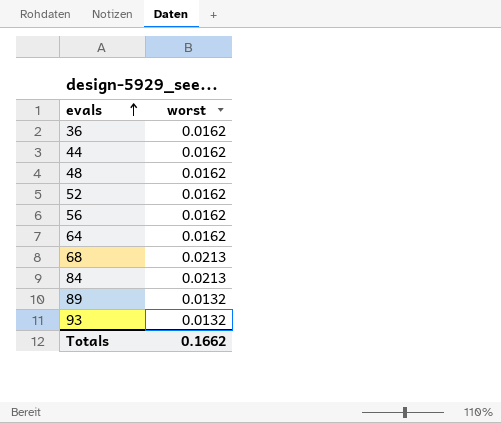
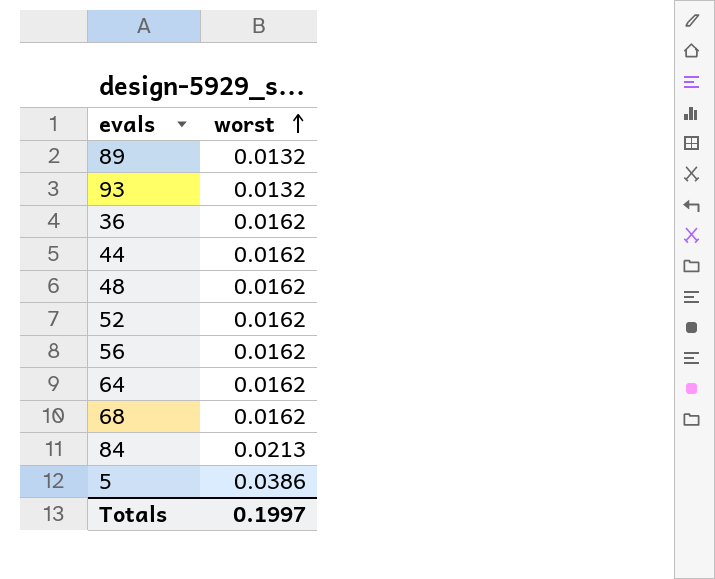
row order: evals ascending -> worst ascending
68 | worst: 0.0213 -> 0.0162
row 5: none -> 0.0386
Totals | worst: 0.1662 -> 0.1997

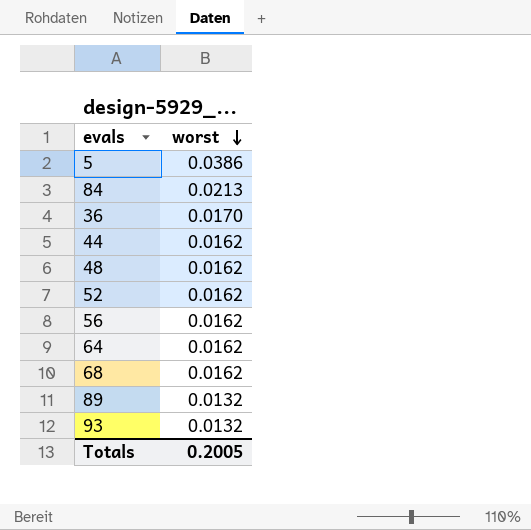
row order: worst ascending -> worst descending
36 | worst: 0.0162 -> 0.0170
Totals | worst: 0.1997 -> 0.2005

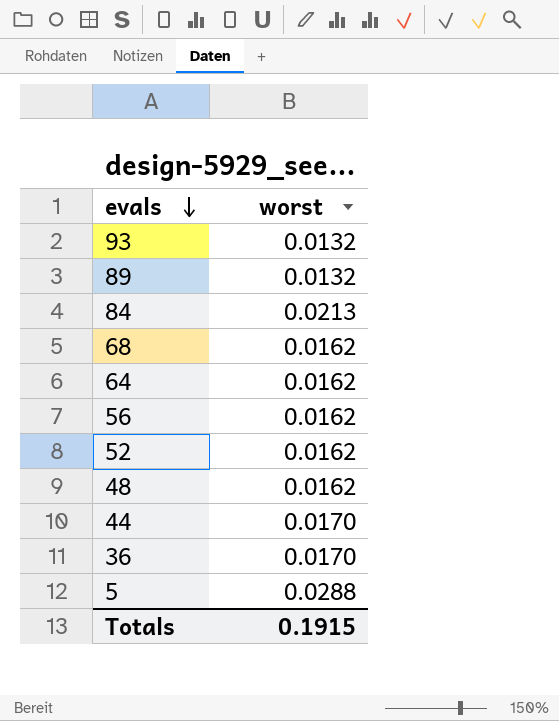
row order: worst descending -> evals descending
44 | worst: 0.0162 -> 0.0170
5 | worst: 0.0386 -> 0.0288
Totals | worst: 0.2005 -> 0.1915

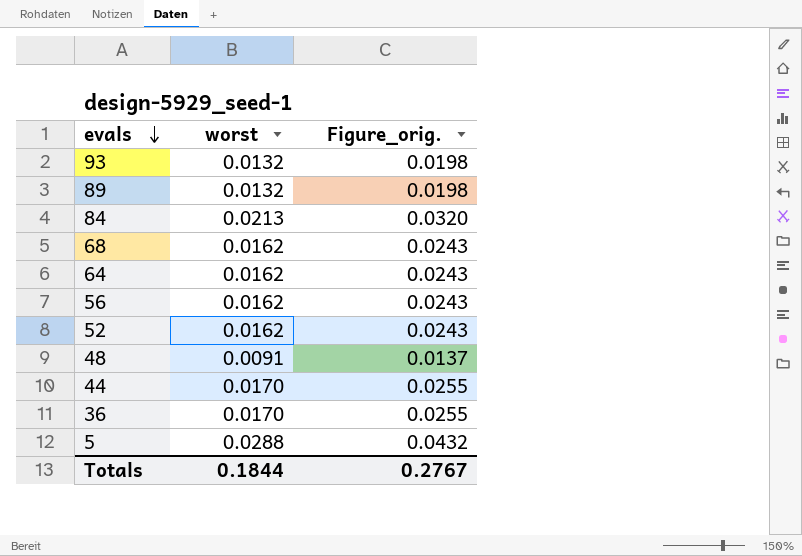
column Figure_orig. | formula: none -> [worst] * 1.5
48 | worst: 0.0162 -> 0.0091
Totals | worst: 0.1915 -> 0.1844

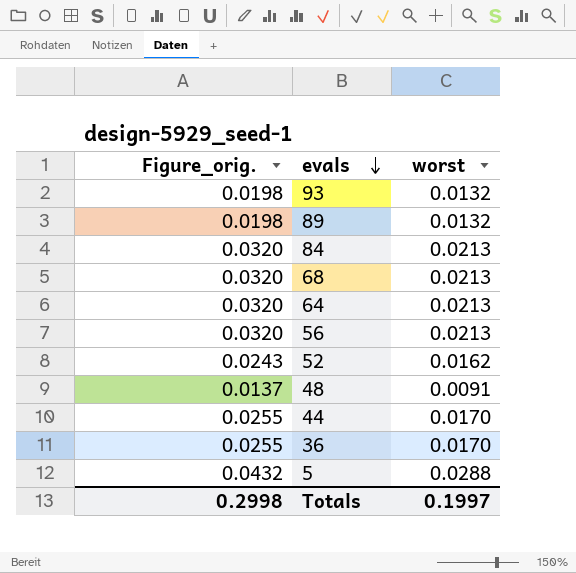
column Figure_orig. | position: 3 -> 1
68 | Figure_orig.: 0.0243 -> 0.0320
68 | worst: 0.0162 -> 0.0213
64 | Figure_orig.: 0.0243 -> 0.0320
64 | worst: 0.0162 -> 0.0213
56 | Figure_orig.: 0.0243 -> 0.0320
56 | worst: 0.0162 -> 0.0213
Totals | Figure_orig.: 0.2767 -> 0.2998
Totals | worst: 0.1844 -> 0.1997

